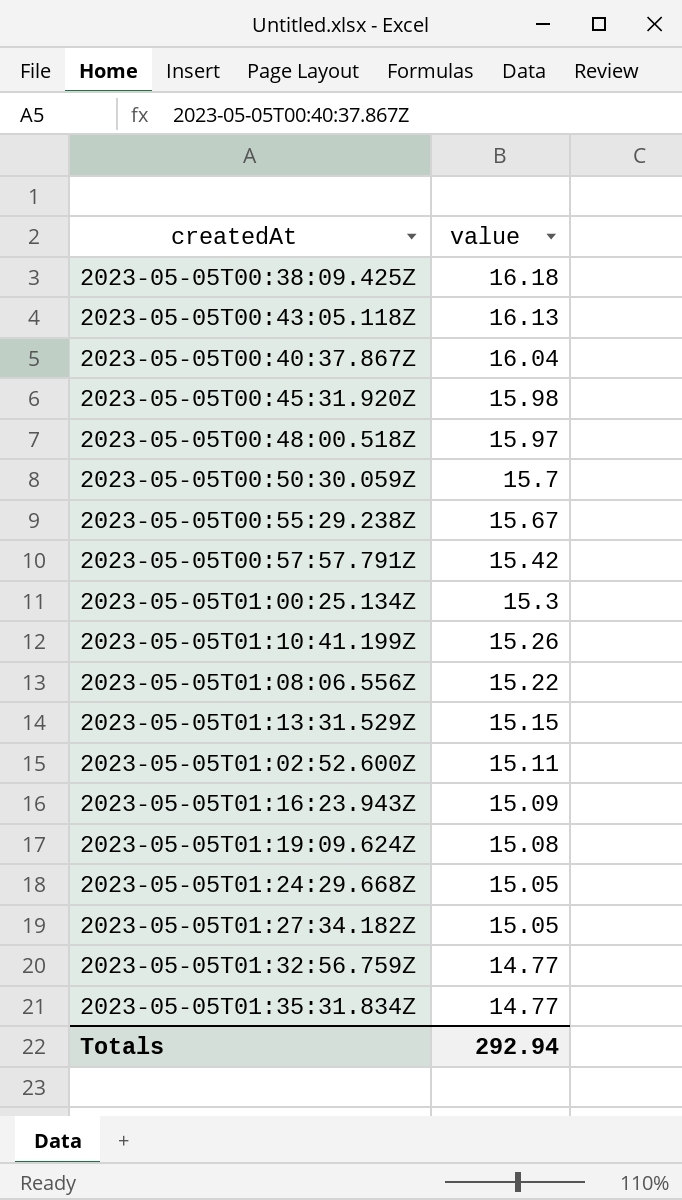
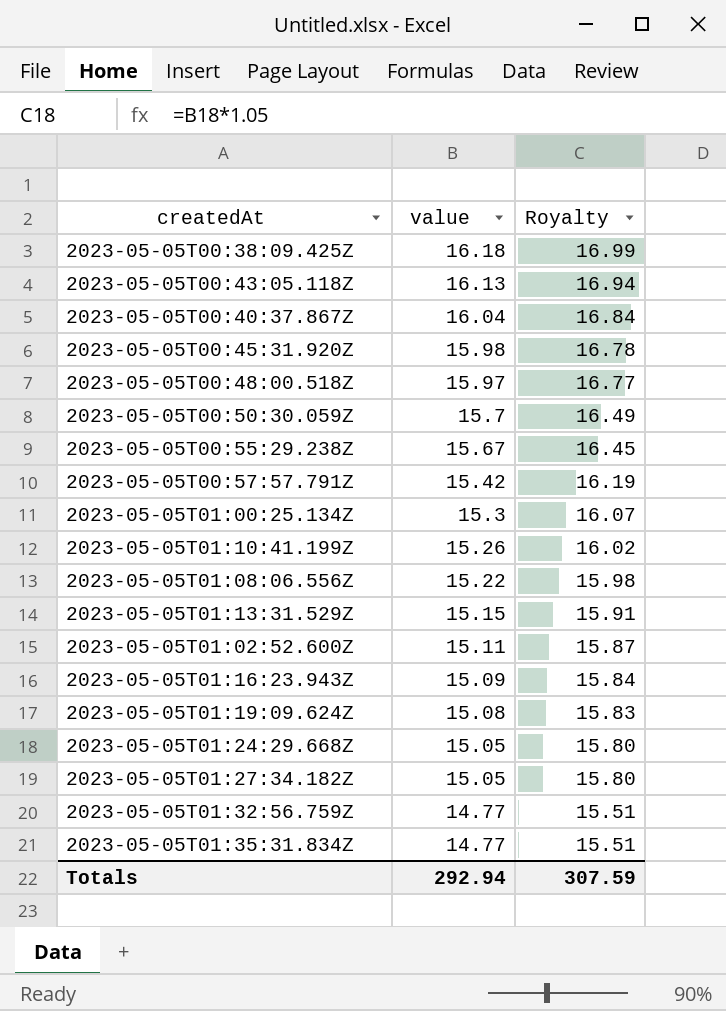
column Royalty | formula: none -> [value] * 1.05

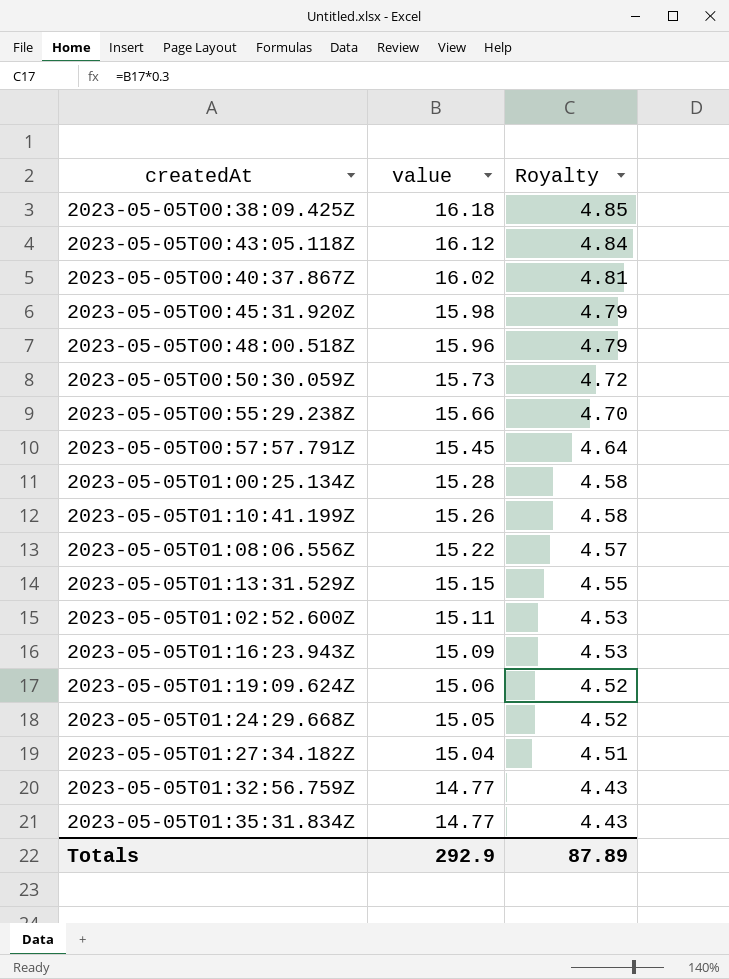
column Royalty | formula: [value] * 1.05 -> [value] * 0.3
2023-05-05T00:43:05.118Z | value: 16.13 -> 16.12
2023-05-05T00:40:37.867Z | value: 16.04 -> 16.02
2023-05-05T00:48:00.518Z | value: 15.97 -> 15.96
2023-05-05T00:50:30.059Z | value: 15.7 -> 15.73
2023-05-05T00:55:29.238Z | value: 15.67 -> 15.66
2023-05-05T00:57:57.791Z | value: 15.42 -> 15.45
2023-05-05T01:00:25.134Z | value: 15.3 -> 15.28
2023-05-05T01:19:09.624Z | value: 15.08 -> 15.06
2023-05-05T01:27:34.182Z | value: 15.05 -> 15.04
Totals | value: 292.94 -> 292.9
Totals | Royalty: 307.59 -> 87.89

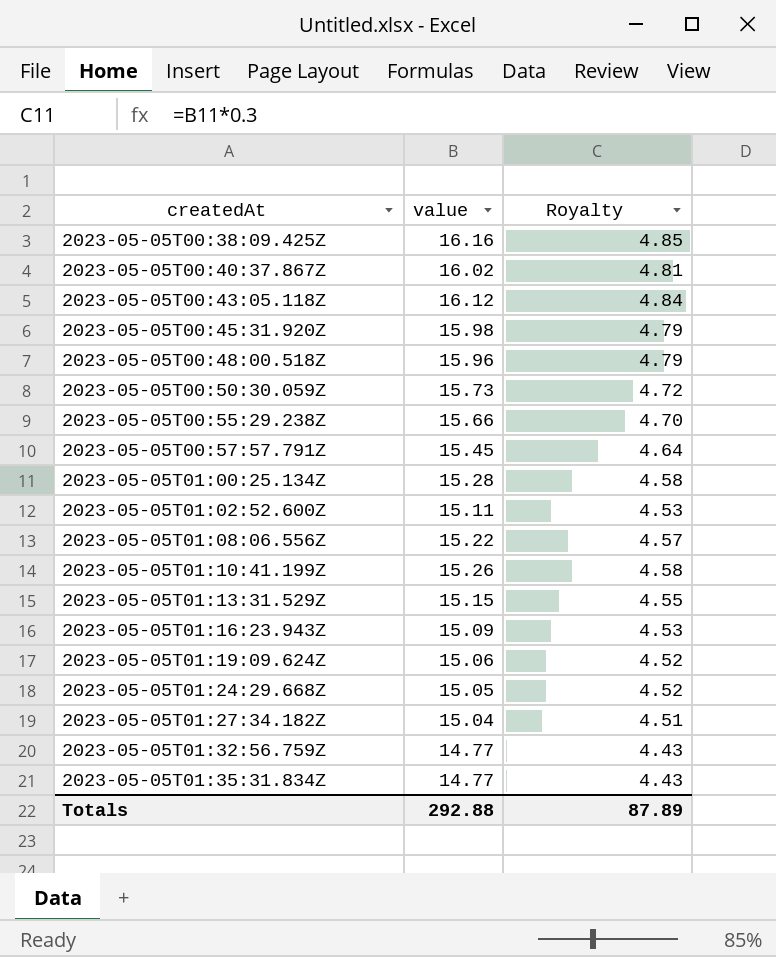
row order: value descending -> createdAt ascending
2023-05-05T00:38:09.425Z | value: 16.18 -> 16.16
Totals | value: 292.9 -> 292.88

